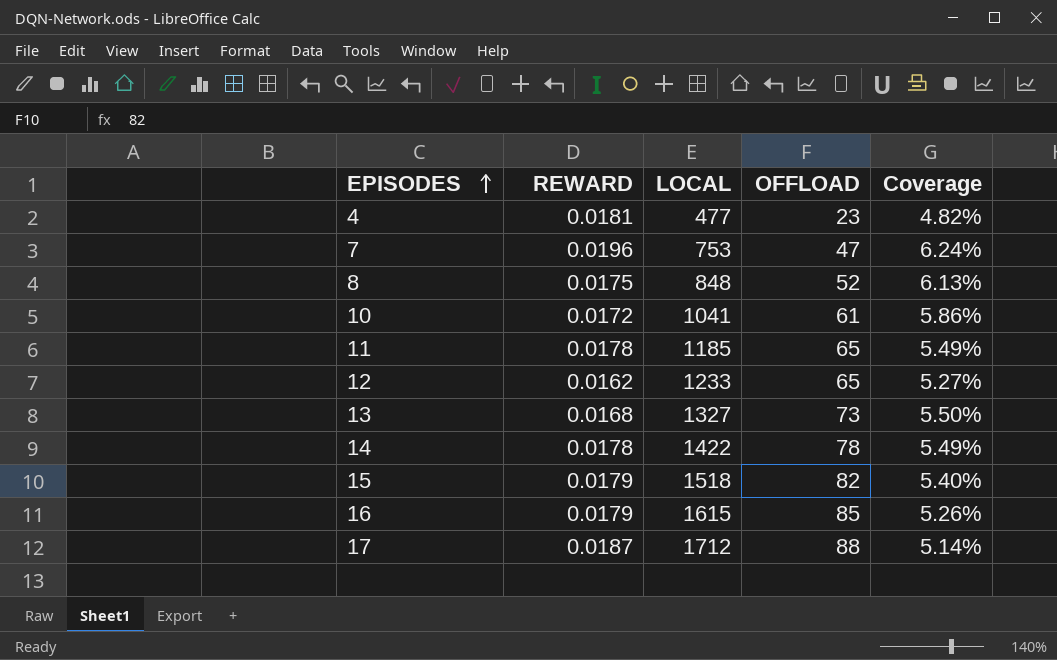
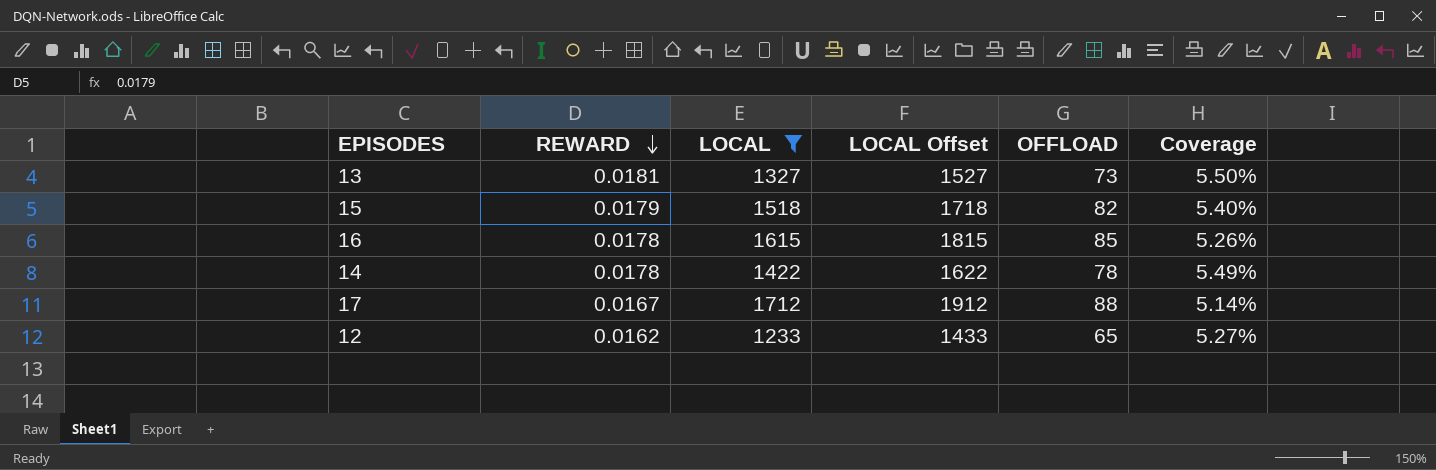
filter: none -> LOCAL >= 1233
row order: EPISODES ascending -> REWARD descending
column LOCAL Offset | formula: none -> [LOCAL] + 200
13 | REWARD: 0.0168 -> 0.0181
16 | REWARD: 0.0179 -> 0.0178
17 | REWARD: 0.0187 -> 0.0167

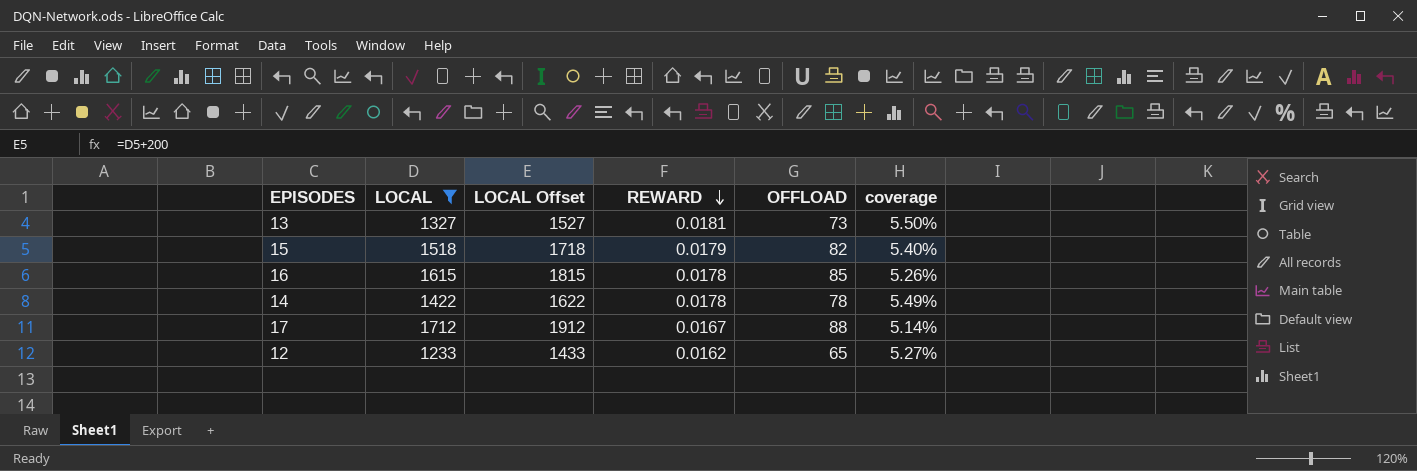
column REWARD | position: 2 -> 4
column name: Coverage -> coverage

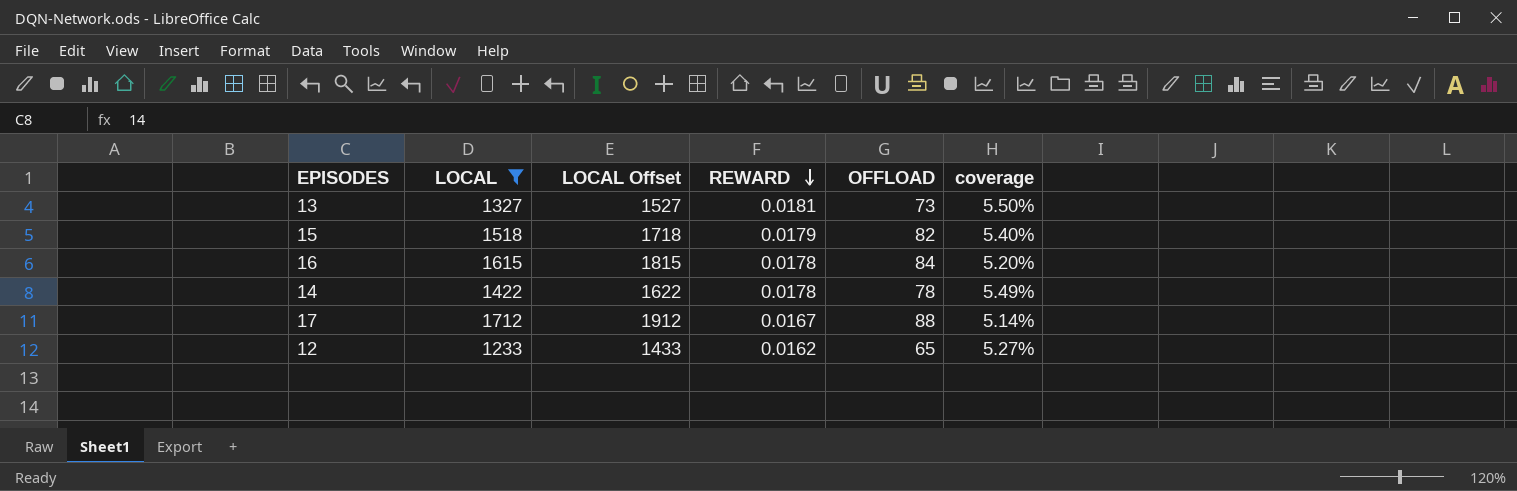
16 | OFFLOAD: 85 -> 84
16 | coverage: 5.26% -> 5.20%

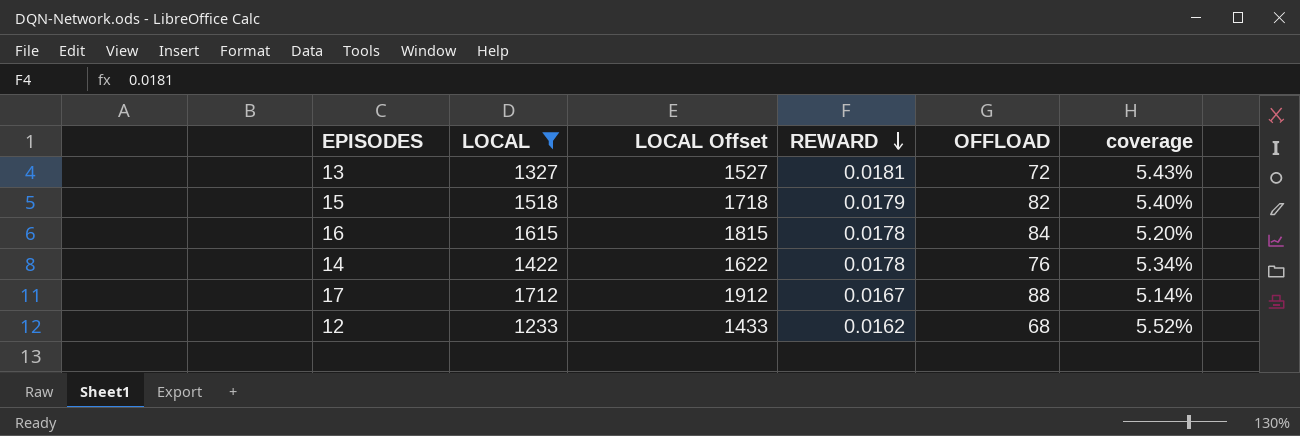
13 | OFFLOAD: 73 -> 72
13 | coverage: 5.50% -> 5.43%
14 | OFFLOAD: 78 -> 76
14 | coverage: 5.49% -> 5.34%
12 | OFFLOAD: 65 -> 68
12 | coverage: 5.27% -> 5.52%

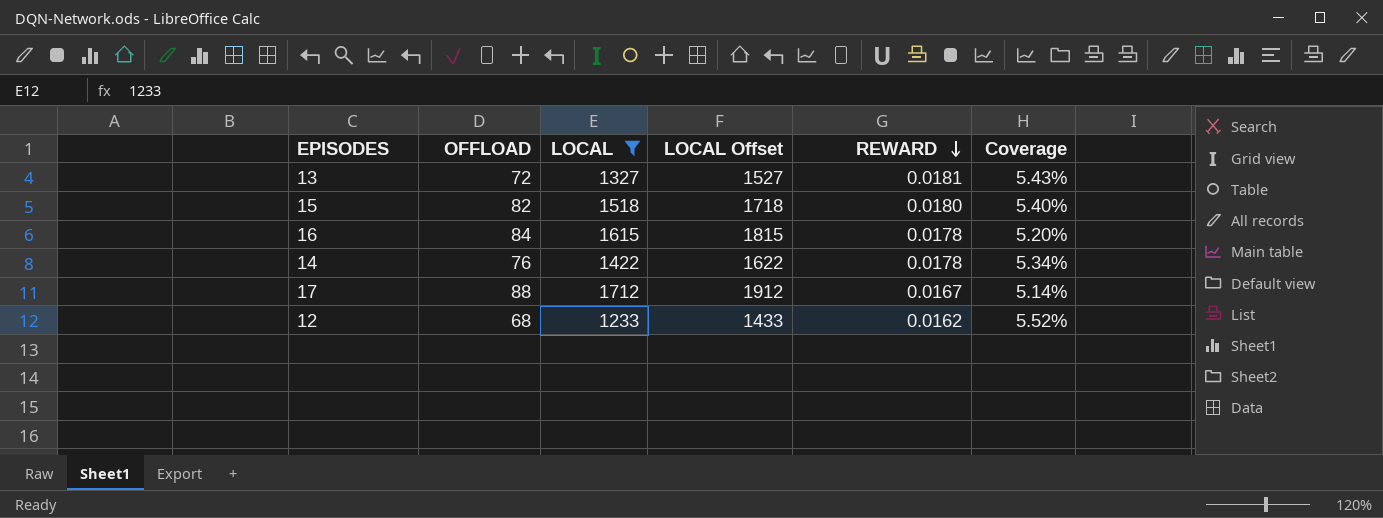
column OFFLOAD | position: 5 -> 2
column name: coverage -> Coverage
15 | REWARD: 0.0179 -> 0.0180

